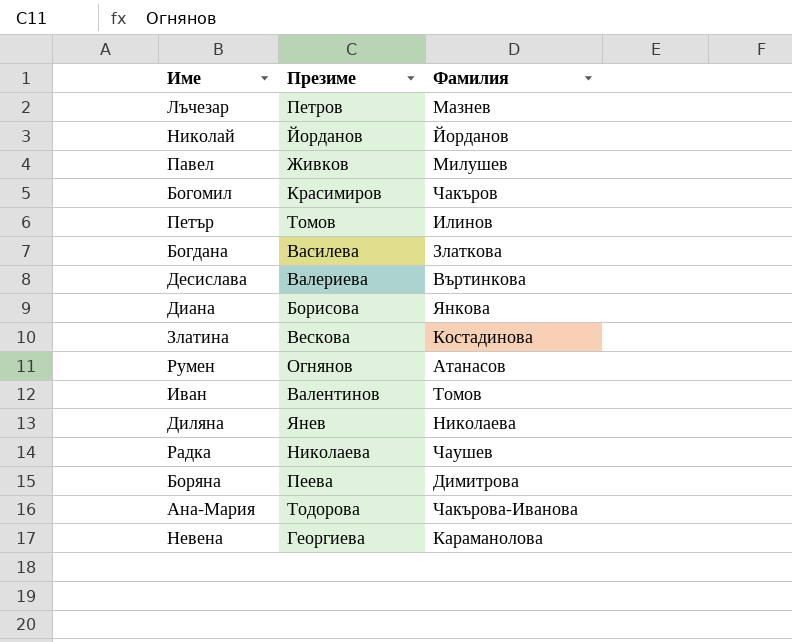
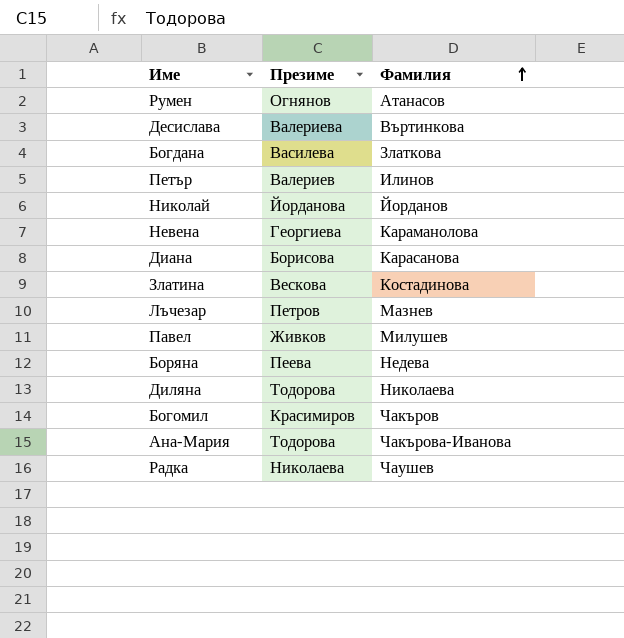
row order: none -> Фамилия ascending
row Иван: Валентинов | Томов -> none
Петър | Презиме: Томов -> Валериев
Николай | Презиме: Йорданов -> Йорданова
Диана | Фамилия: Янкова -> Карасанова
Боряна | Фамилия: Димитрова -> Недева
Диляна | Презиме: Янев -> Тодорова

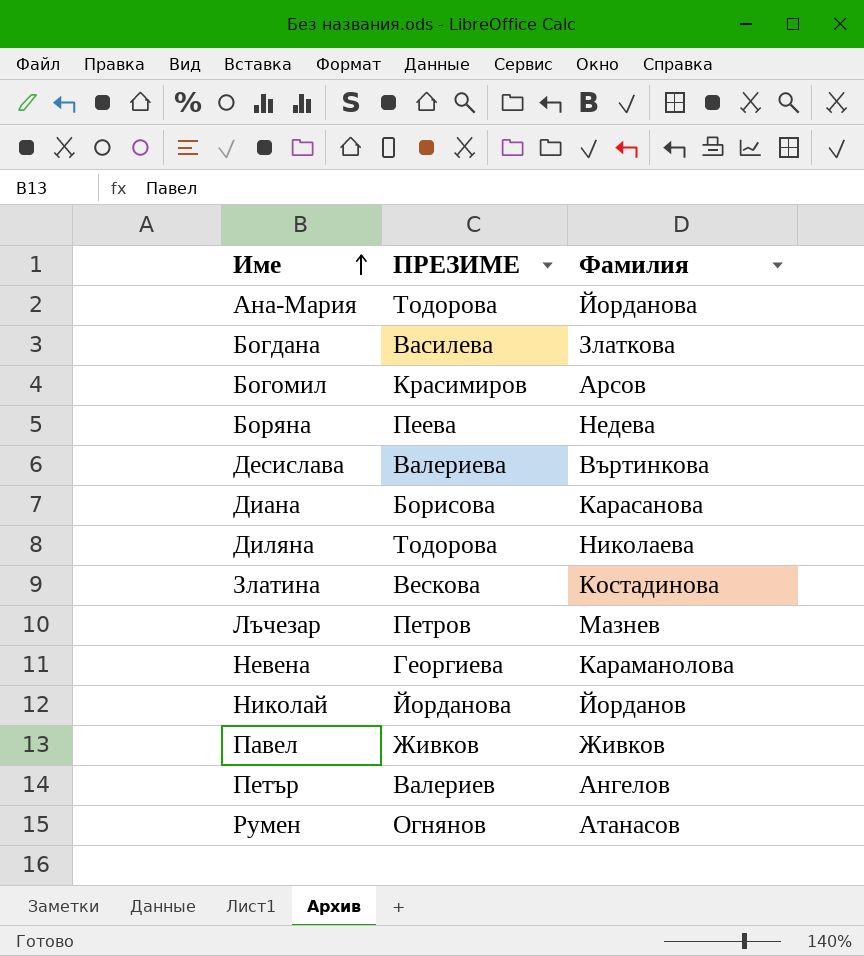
row order: Фамилия ascending -> Име ascending
column name: Презиме -> ПРЕЗИМЕ
row Радка: Николаева | Чаушев -> none
Ана-Мария | Фамилия: Чакърова-Иванова -> Йорданова
Богомил | Фамилия: Чакъров -> Арсов
Павел | Фамилия: Милушев -> Живков
Петър | Фамилия: Илинов -> Ангелов

